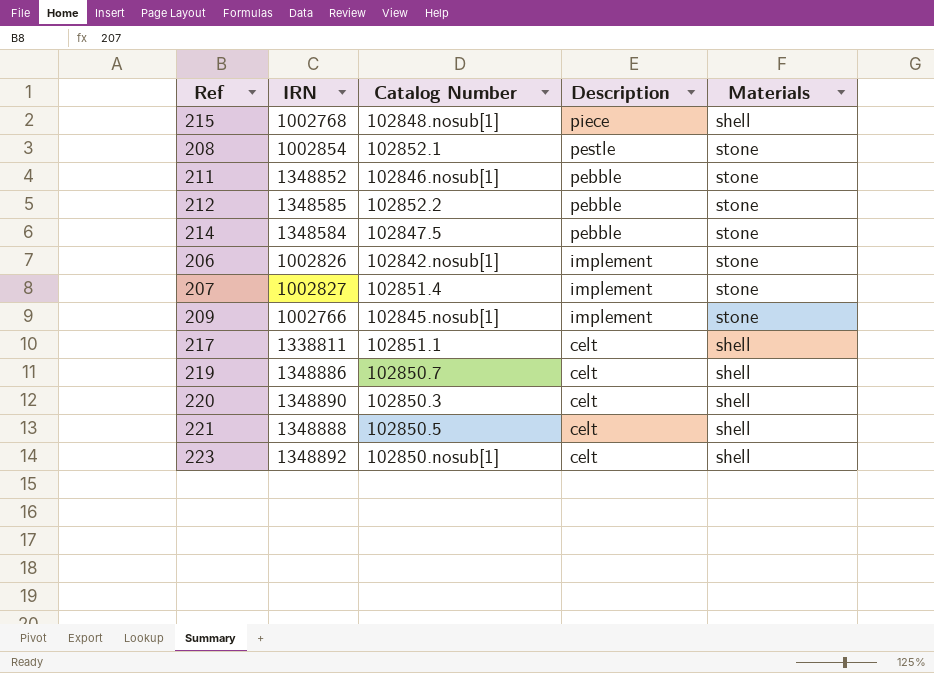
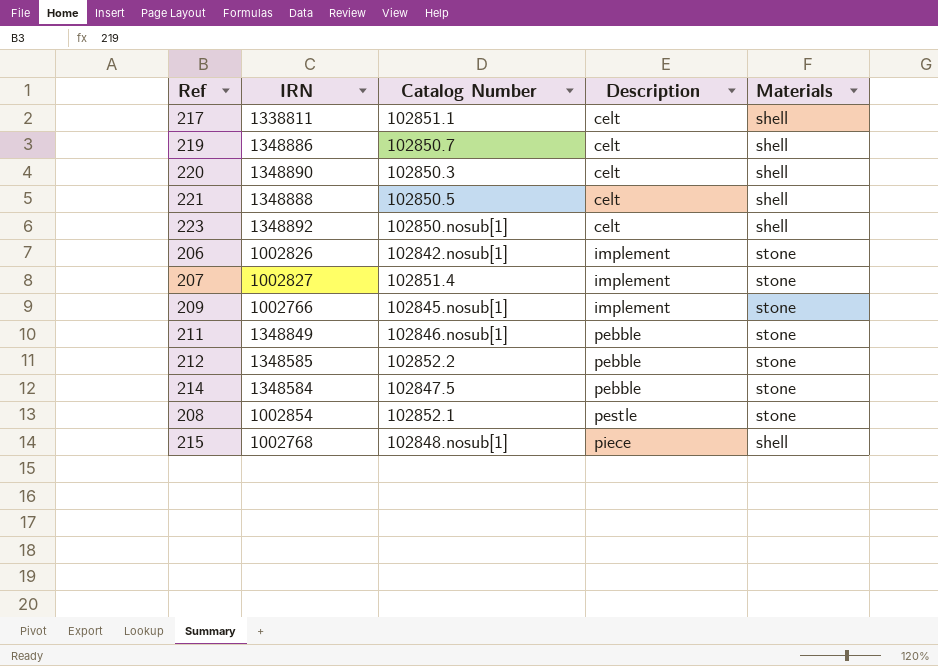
row order: Description descending -> Description ascending
211 | IRN: 1348852 -> 1348849

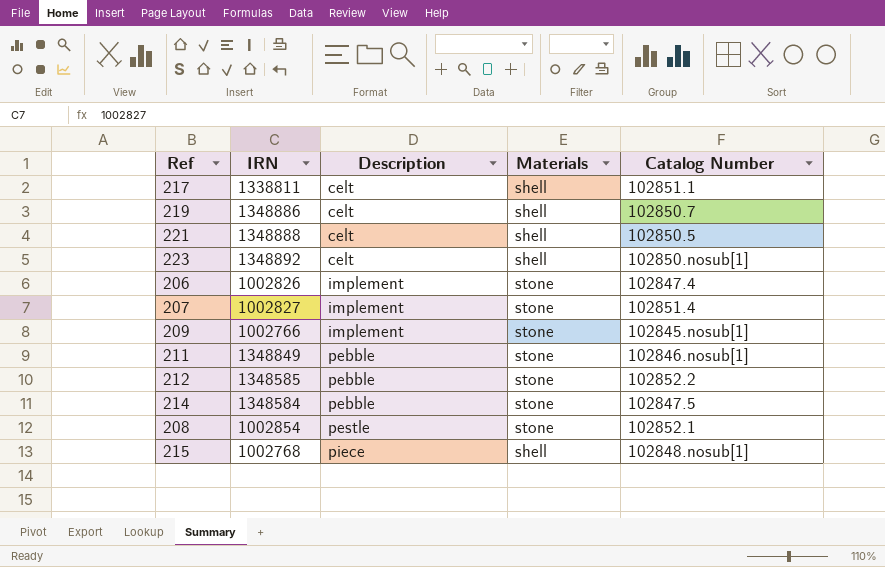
column Catalog Number | position: 3 -> 5
row 220: 1348890 | 102850.3 | celt | shell -> none
206 | Catalog Number: 102842.nosub[1] -> 102847.4

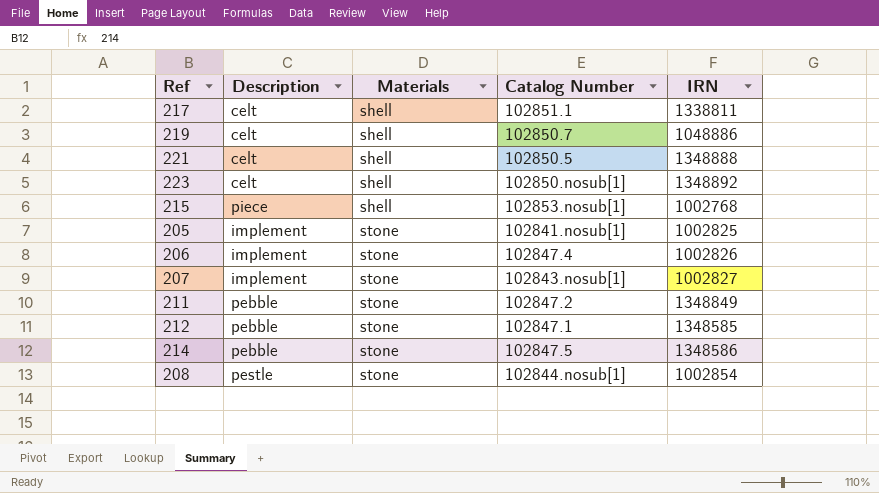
row order: Description ascending -> Materials ascending
column IRN | position: 2 -> 5
row 209: 1002766 | implement | stone | 102845.nosub[1] -> none
219 | IRN: 1348886 -> 1048886
215 | Catalog Number: 102848.nosub[1] -> 102853.nosub[1]
row 205: none -> implement | stone | 102841.nosub[1] | 1002825
207 | Catalog Number: 102851.4 -> 102843.nosub[1]
211 | Catalog Number: 102846.nosub[1] -> 102847.2
212 | Catalog Number: 102852.2 -> 102847.1
214 | IRN: 1348584 -> 1348586
208 | Catalog Number: 102852.1 -> 102844.nosub[1]

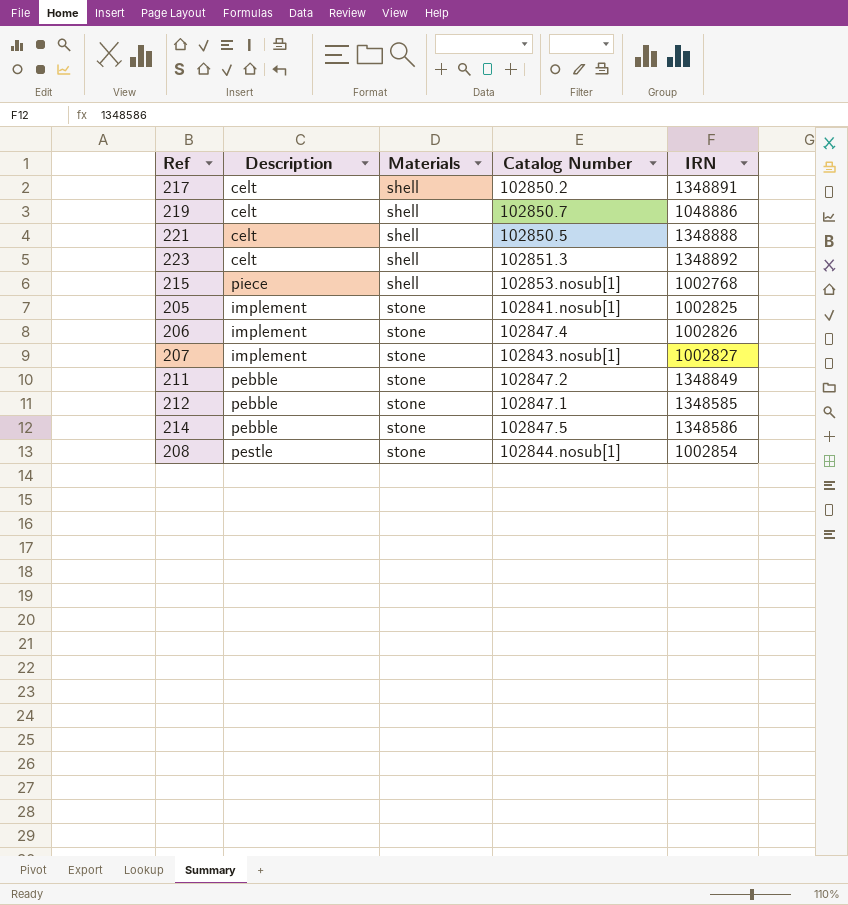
217 | Catalog Number: 102851.1 -> 102850.2
217 | IRN: 1338811 -> 1348891
223 | Catalog Number: 102850.nosub[1] -> 102851.3

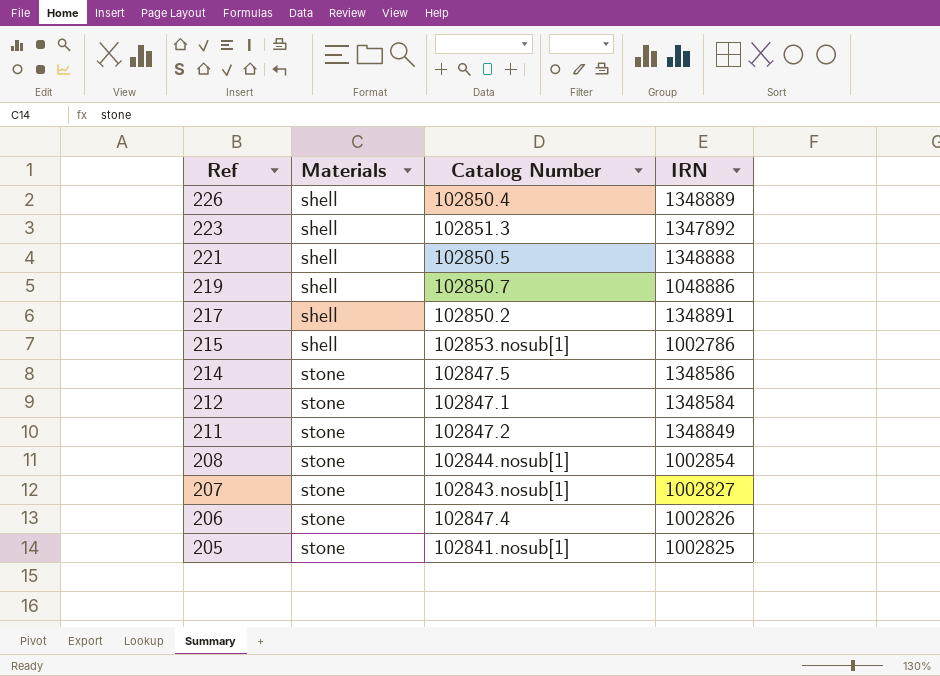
row order: Materials ascending -> Ref descending
column Description | position: 2 -> none
row 226: none -> shell | 102850.4 | 1348889
223 | IRN: 1348892 -> 1347892
215 | IRN: 1002768 -> 1002786
212 | IRN: 1348585 -> 1348584

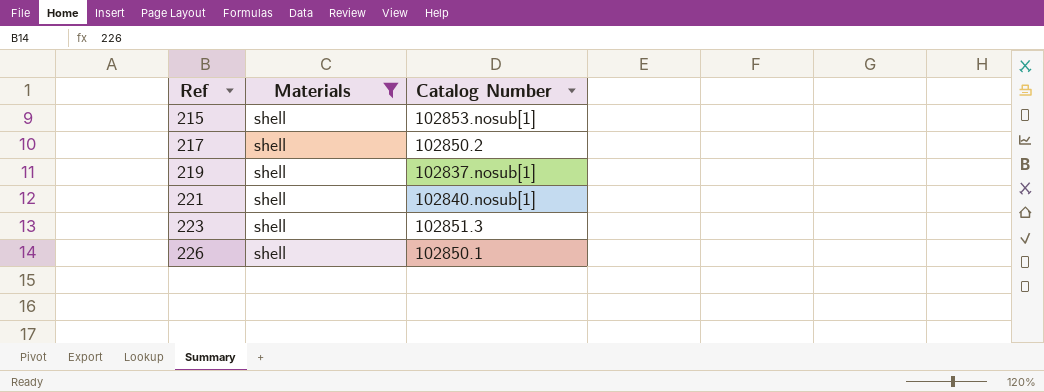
filter: none -> Materials = shell
row order: Ref descending -> Ref ascending
column IRN | position: 4 -> none
219 | Catalog Number: 102850.7 -> 102837.nosub[1]
221 | Catalog Number: 102850.5 -> 102840.nosub[1]
226 | Catalog Number: 102850.4 -> 102850.1

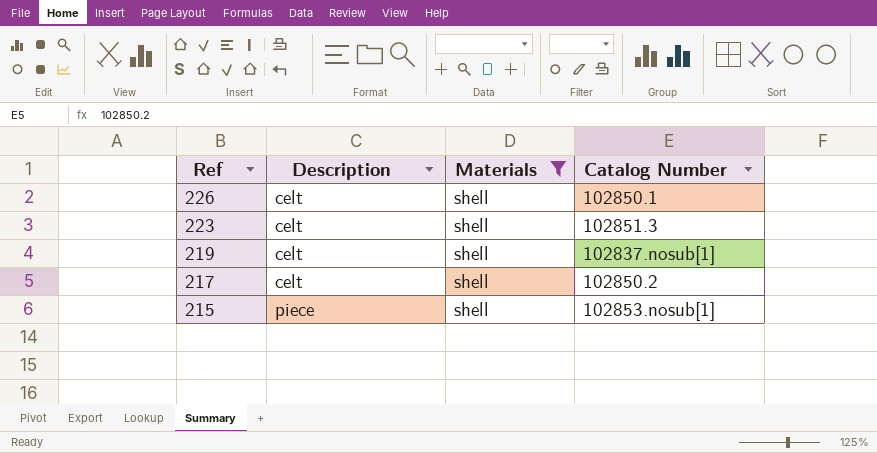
row order: Ref ascending -> Ref descending
column Description | position: none -> 2
row 221: shell | 102840.nosub[1] -> none

